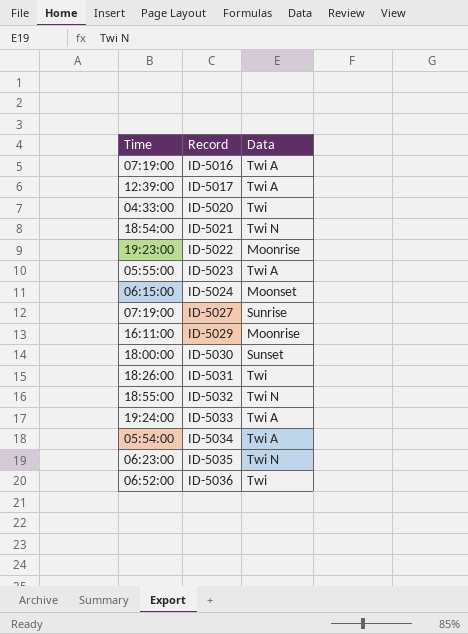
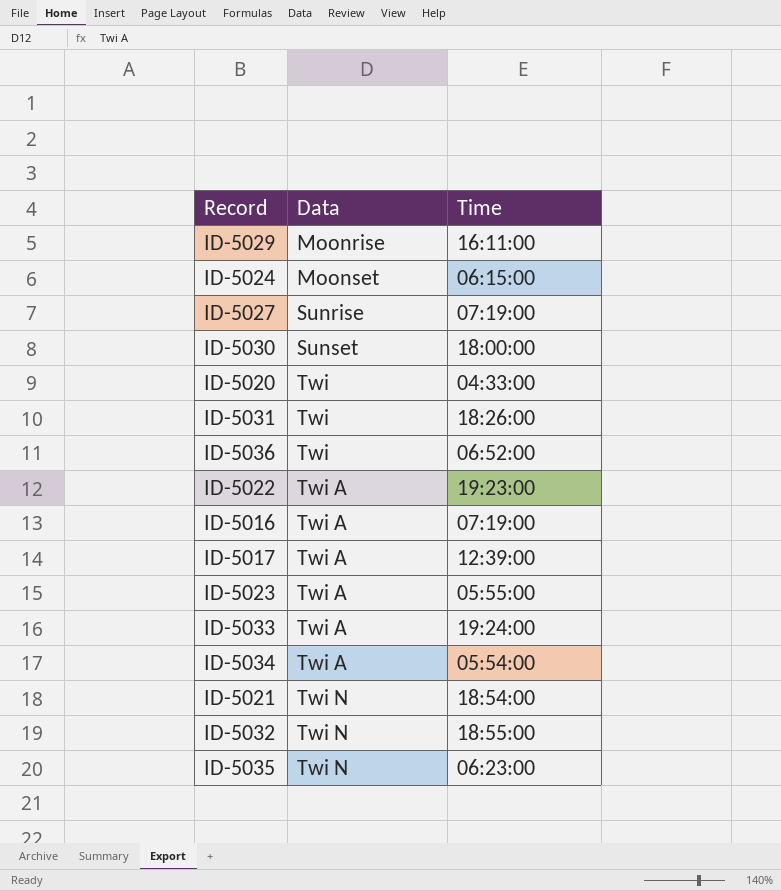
row order: Record ascending -> Data ascending
column Time | position: 1 -> 3
ID-5022 | Data: Moonrise -> Twi A

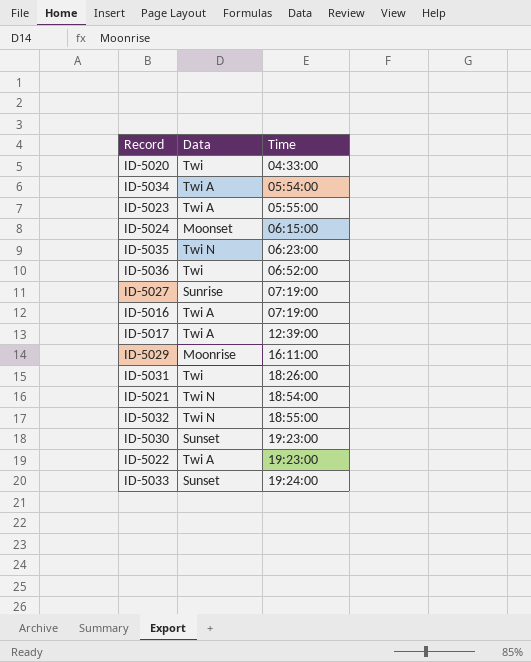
row order: Data ascending -> Time ascending
ID-5030 | Time: 18:00:00 -> 19:23:00
ID-5033 | Data: Twi A -> Sunset

